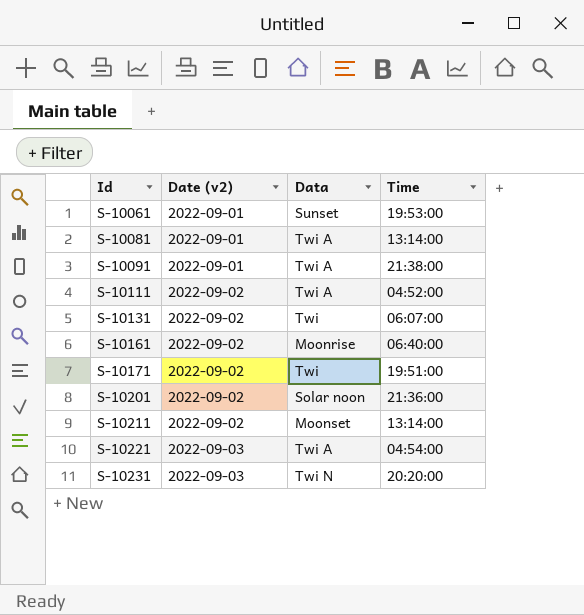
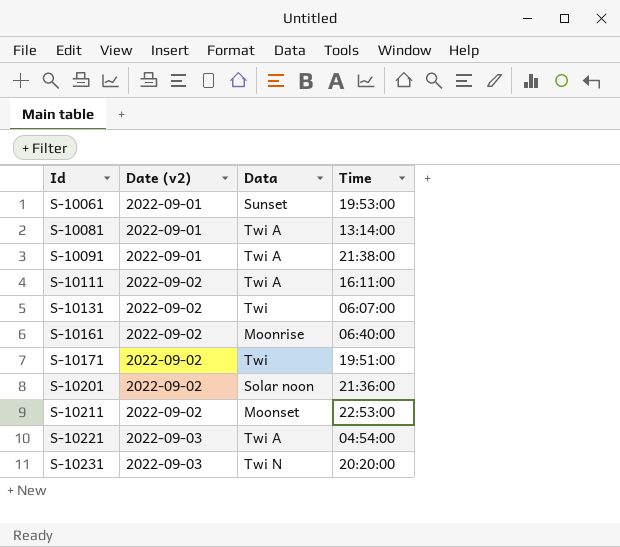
S-10111 | Time: 04:52:00 -> 16:11:00
S-10211 | Time: 13:14:00 -> 22:53:00

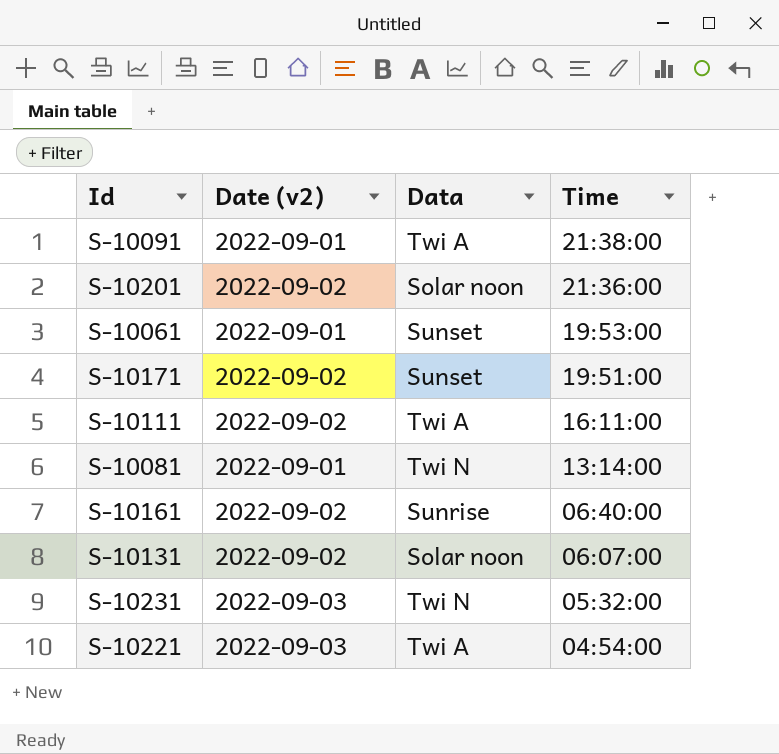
row order: Id ascending -> Time descending
row S-10211: 2022-09-02 | Moonset | 22:53:00 -> none
S-10171 | Data: Twi -> Sunset
S-10081 | Data: Twi A -> Twi N
S-10161 | Data: Moonrise -> Sunrise
S-10131 | Data: Twi -> Solar noon
S-10231 | Time: 20:20:00 -> 05:32:00

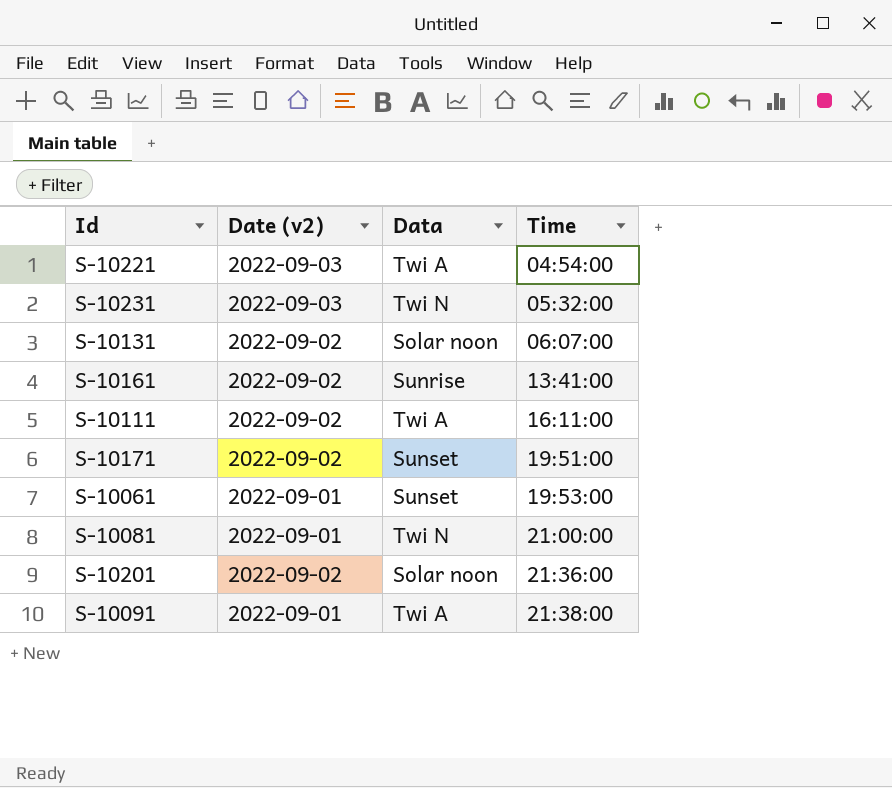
row order: Time descending -> Time ascending
S-10161 | Time: 06:40:00 -> 13:41:00
S-10081 | Time: 13:14:00 -> 21:00:00

